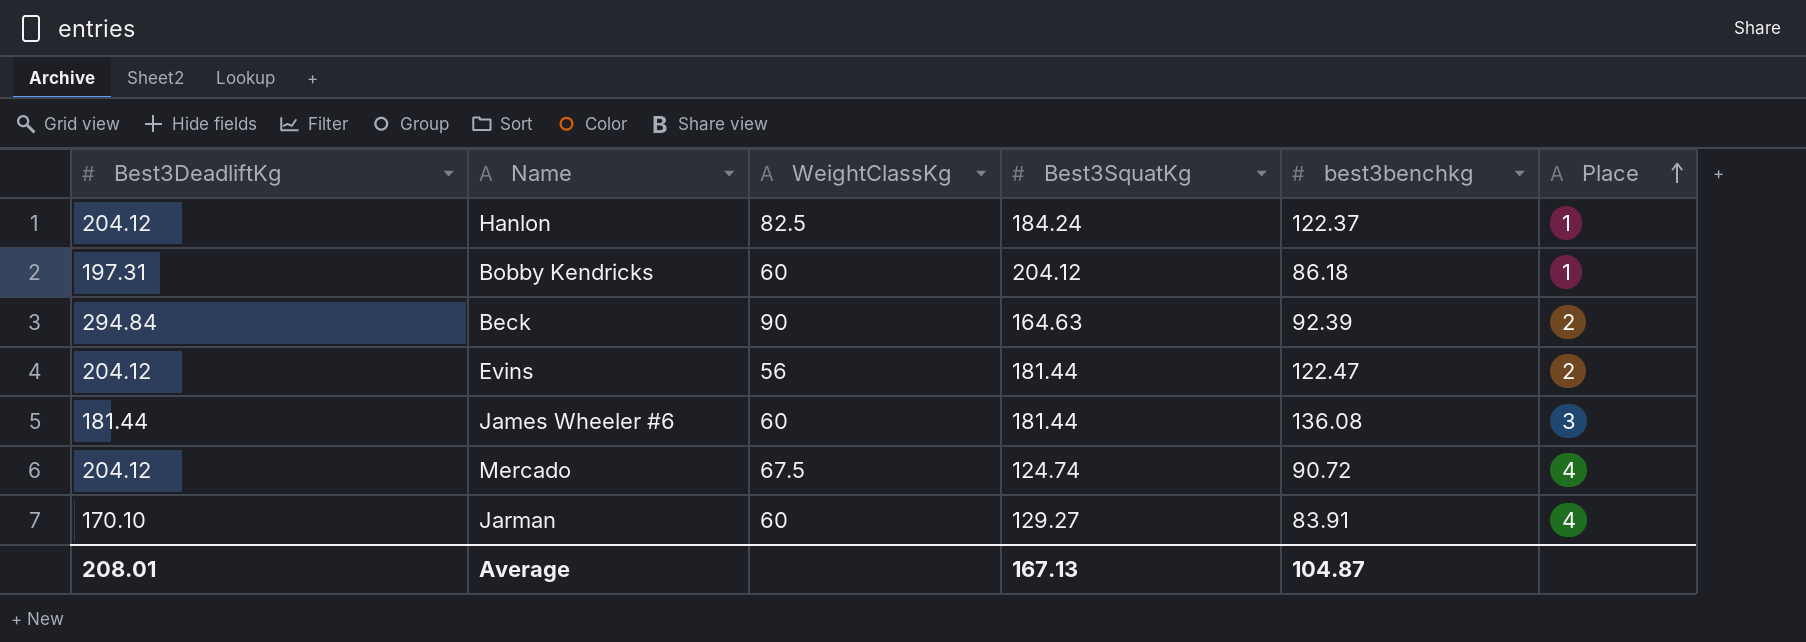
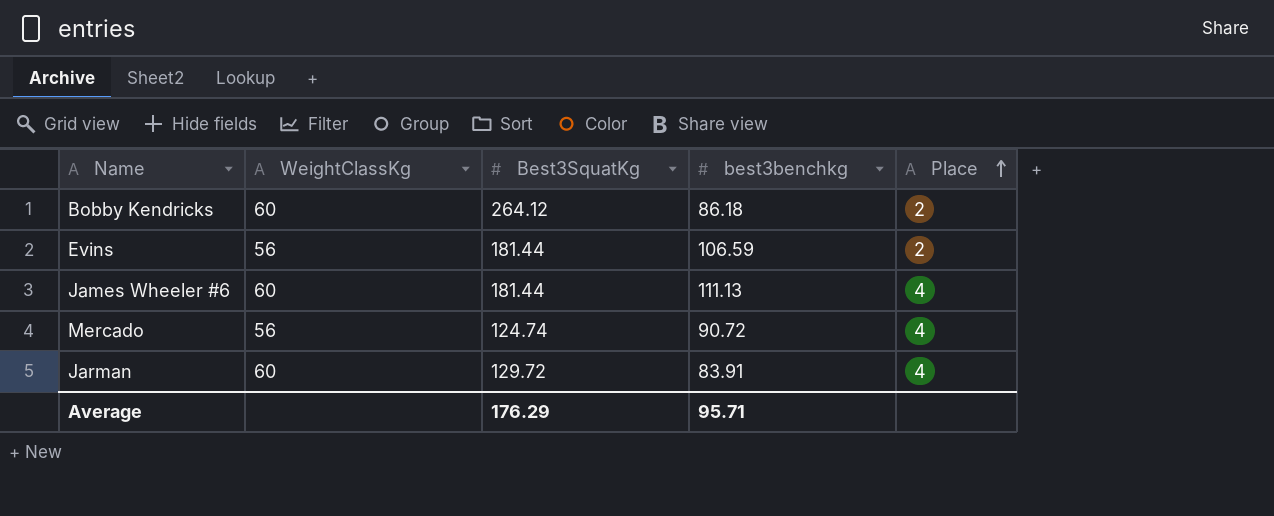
column Best3DeadliftKg | position: 1 -> none
row Hanlon: 204.12 | 82.5 | 184.24 | 122.37 | 1 -> none
row Beck: 294.84 | 90 | 164.63 | 92.39 | 2 -> none
Bobby Kendricks | Best3SquatKg: 204.12 -> 264.12
Bobby Kendricks | Place: 1 -> 2
Evins | best3benchkg: 122.47 -> 106.59
James Wheeler #6 | best3benchkg: 136.08 -> 111.13
James Wheeler #6 | Place: 3 -> 4
Mercado | WeightClassKg: 67.5 -> 56
Jarman | Best3SquatKg: 129.27 -> 129.72
Average | Best3SquatKg: 167.13 -> 176.29
Average | best3benchkg: 104.87 -> 95.71

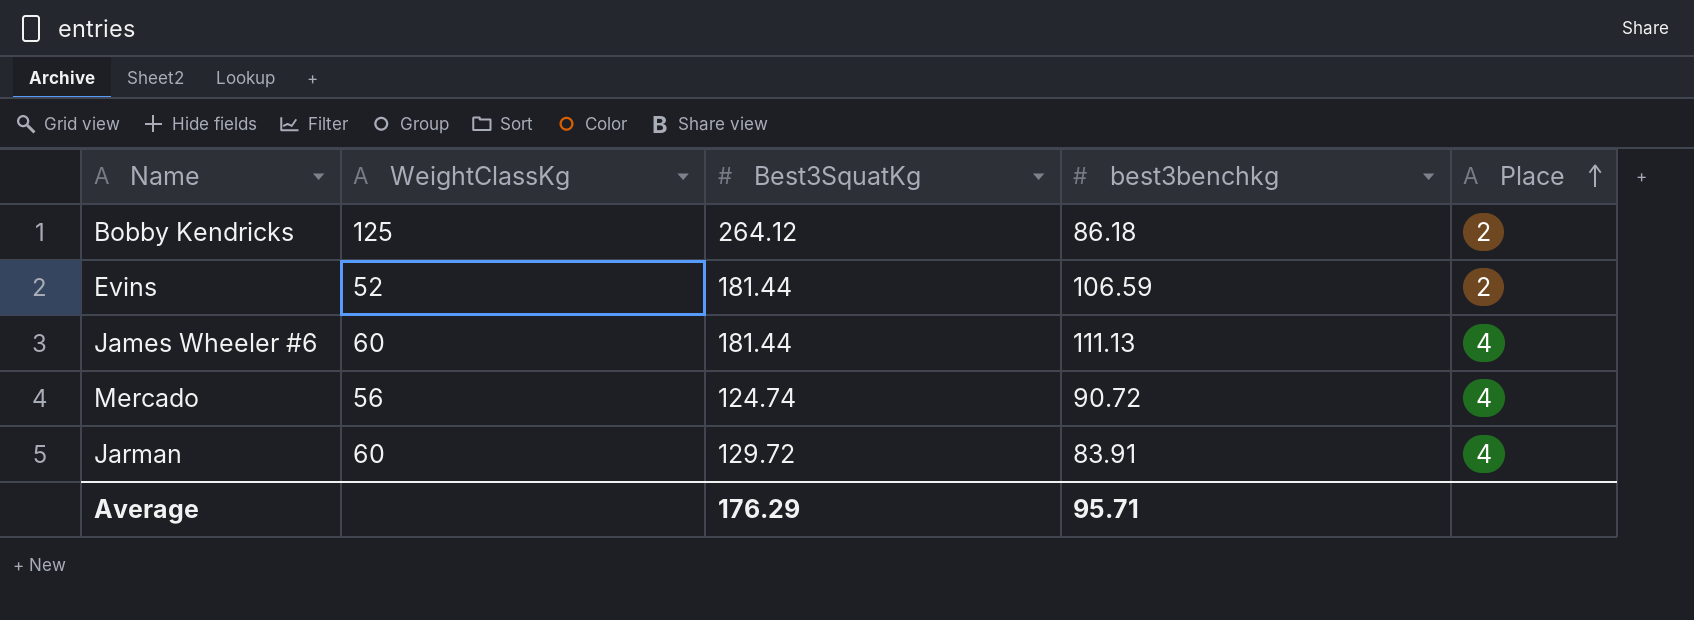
Bobby Kendricks | WeightClassKg: 60 -> 125
Evins | WeightClassKg: 56 -> 52

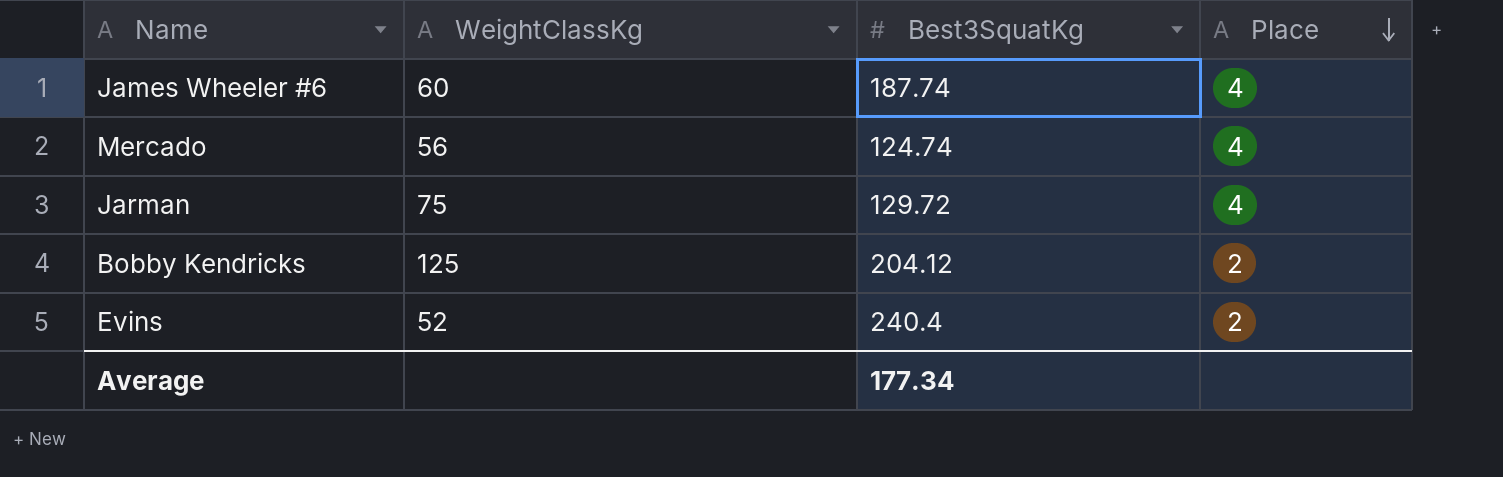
row order: Place ascending -> Place descending
column best3benchkg | position: 4 -> none
James Wheeler #6 | Best3SquatKg: 181.44 -> 187.74
Jarman | WeightClassKg: 60 -> 75
Bobby Kendricks | Best3SquatKg: 264.12 -> 204.12
Evins | Best3SquatKg: 181.44 -> 240.4
Average | Best3SquatKg: 176.29 -> 177.34

